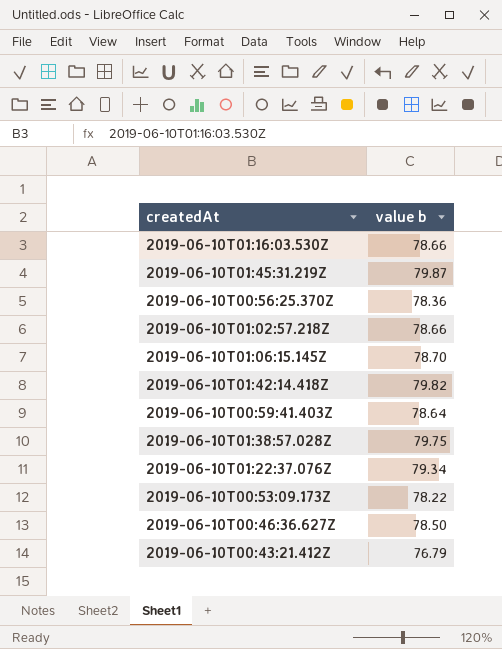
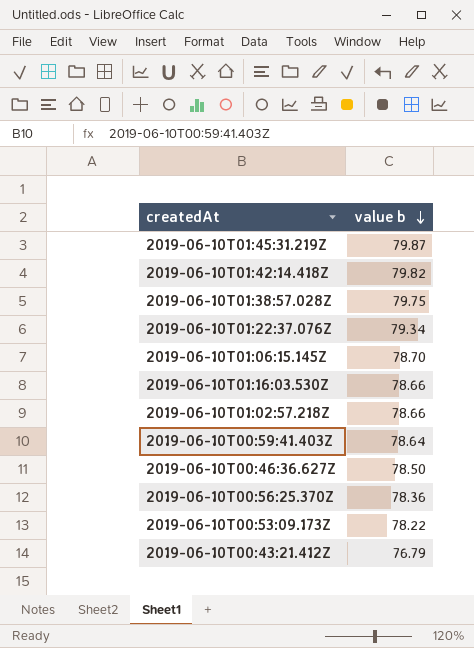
row order: none -> value b descending

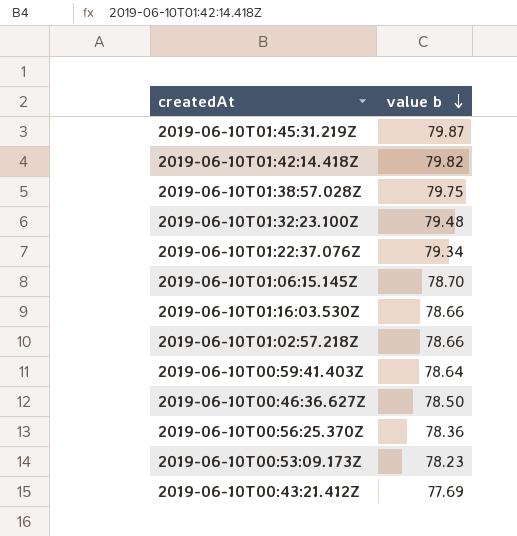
row 2019-06-10T01:32:23.100Z: none -> 79.48
2019-06-10T00:53:09.173Z | value b: 78.22 -> 78.23
2019-06-10T00:43:21.412Z | value b: 76.79 -> 77.69

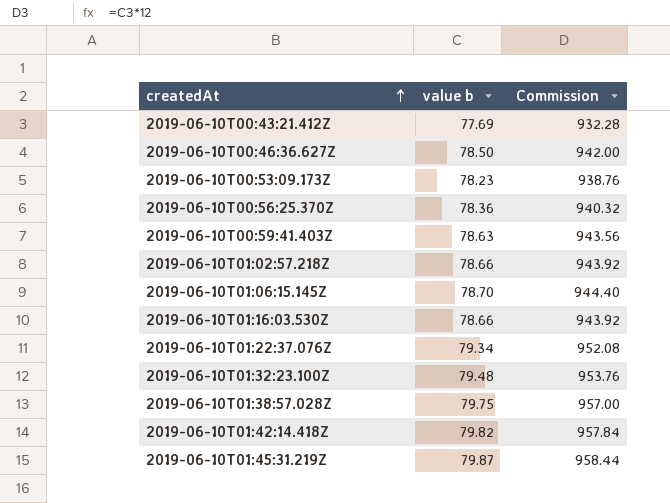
row order: value b descending -> createdAt ascending
column Commission | formula: none -> [value b] * 12
2019-06-10T00:59:41.403Z | value b: 78.64 -> 78.63

